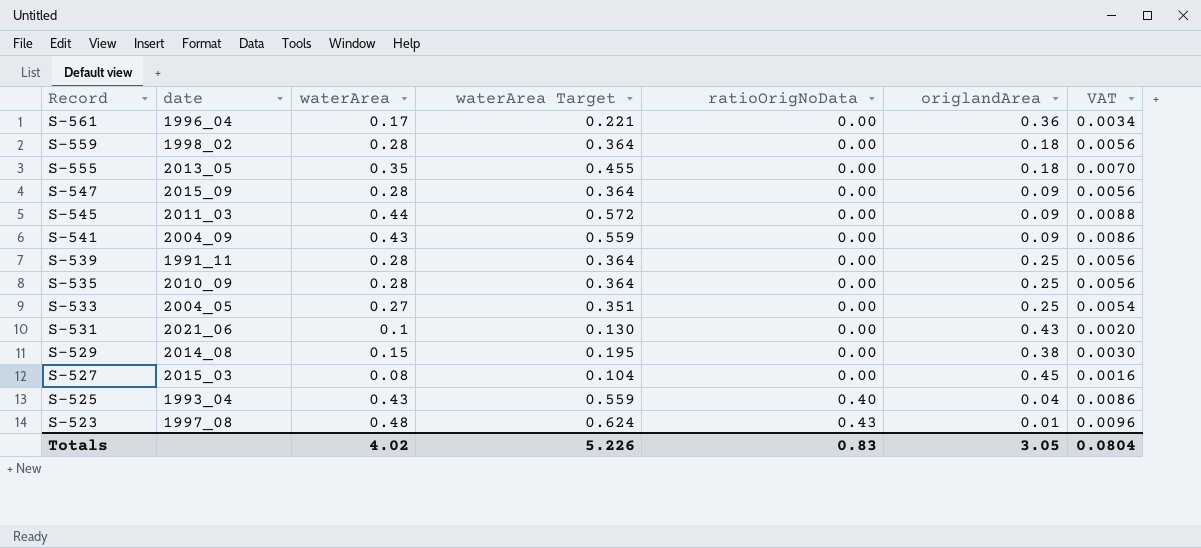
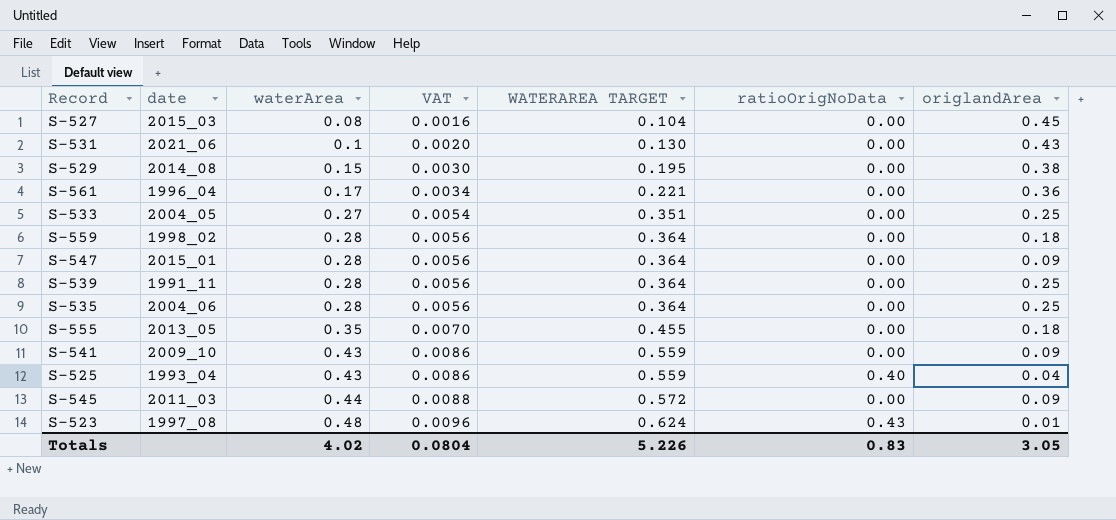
row order: Record descending -> waterArea ascending
column VAT | position: 7 -> 4
column name: waterArea Target -> WATERAREA TARGET
S-547 | date: 2015_09 -> 2015_01
S-535 | date: 2010_09 -> 2004_06
S-541 | date: 2004_09 -> 2009_10

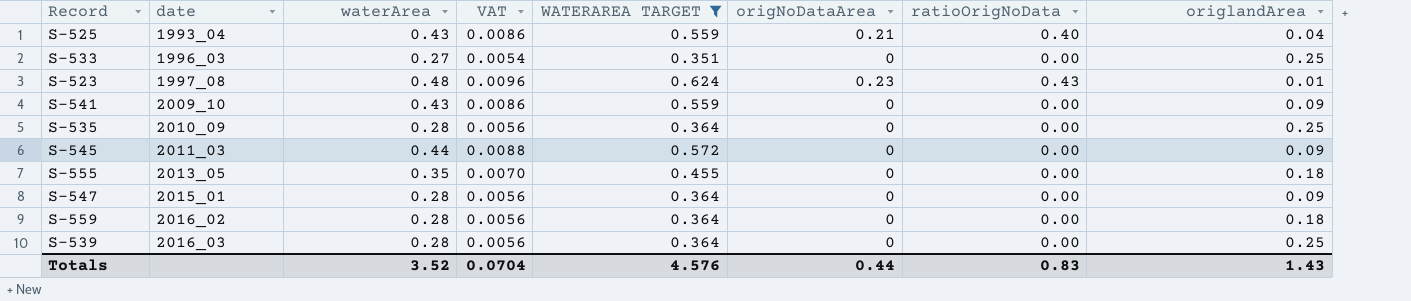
filter: none -> WATERAREA TARGET >= 0.351
row order: waterArea ascending -> date ascending
column origNoDataArea | position: none -> 6
S-533 | date: 2004_05 -> 1996_03
S-535 | date: 2004_06 -> 2010_09
S-559 | date: 1998_02 -> 2016_02
S-539 | date: 1991_11 -> 2016_03
Totals | waterArea: 4.02 -> 3.52
Totals | VAT: 0.0804 -> 0.0704
Totals | WATERAREA TARGET: 5.226 -> 4.576
Totals | origlandArea: 3.05 -> 1.43

